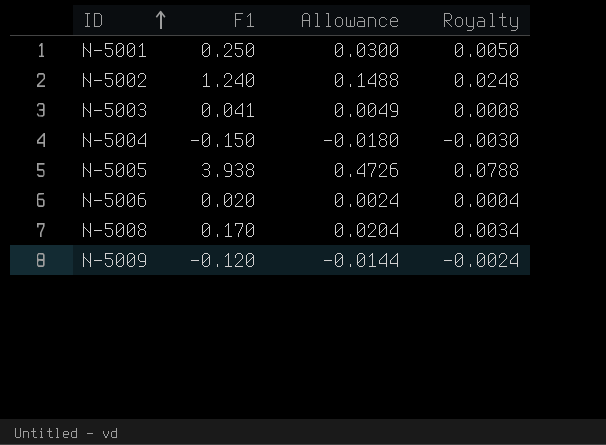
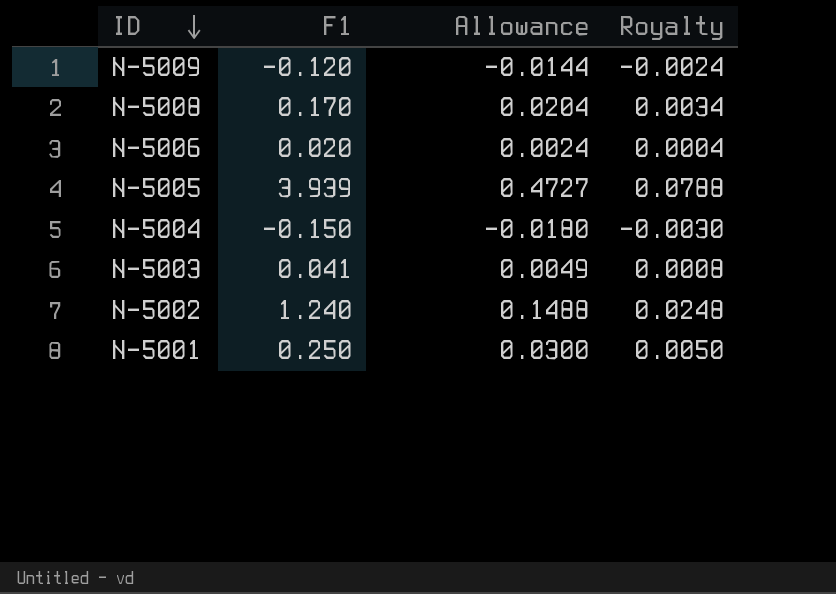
row order: ID ascending -> ID descending
N-5005 | F1: 3.938 -> 3.939
N-5005 | Allowance: 0.4726 -> 0.4727

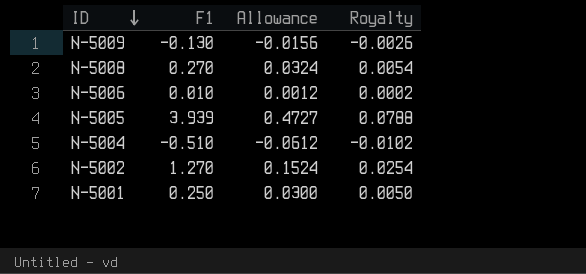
row N-5003: 0.041 | 0.0049 | 0.0008 -> none
N-5009 | F1: -0.120 -> -0.130
N-5009 | Allowance: -0.0144 -> -0.0156
N-5009 | Royalty: -0.0024 -> -0.0026
N-5008 | F1: 0.170 -> 0.270
N-5008 | Allowance: 0.0204 -> 0.0324
N-5008 | Royalty: 0.0034 -> 0.0054
N-5006 | F1: 0.020 -> 0.010
N-5006 | Allowance: 0.0024 -> 0.0012
N-5006 | Royalty: 0.0004 -> 0.0002
N-5004 | F1: -0.150 -> -0.510
N-5004 | Allowance: -0.0180 -> -0.0612
N-5004 | Royalty: -0.0030 -> -0.0102
N-5002 | F1: 1.240 -> 1.270
N-5002 | Allowance: 0.1488 -> 0.1524
N-5002 | Royalty: 0.0248 -> 0.0254

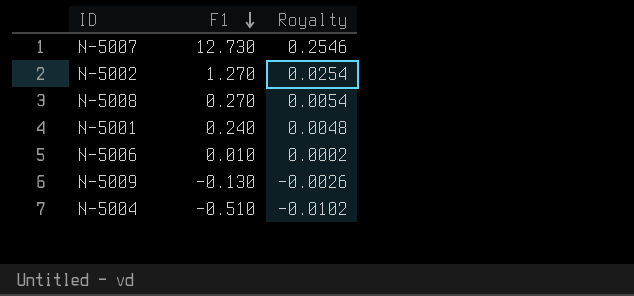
row order: ID descending -> F1 descending
column Allowance | formula: [F1] * 0.12 -> none
row N-5005: 3.939 | 0.4727 | 0.0788 -> none
row N-5007: none -> 12.730 | 0.2546
N-5001 | F1: 0.250 -> 0.240
N-5001 | Royalty: 0.0050 -> 0.0048

